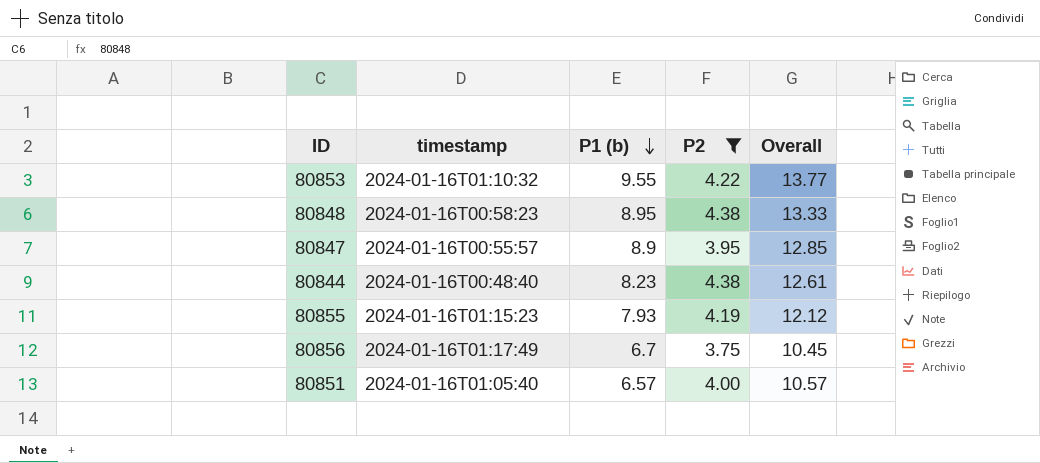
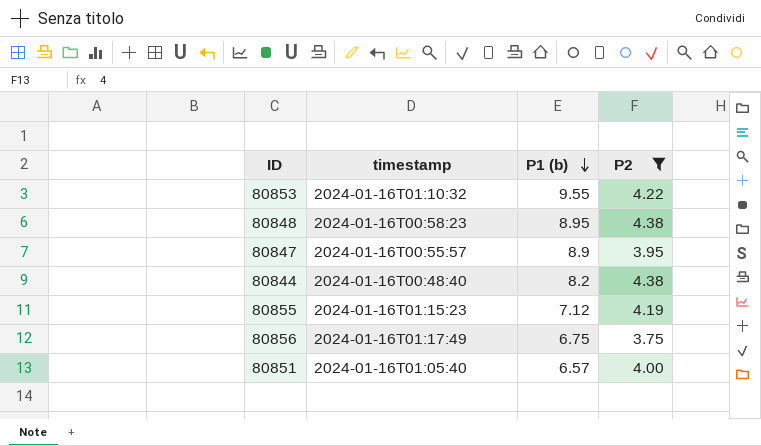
column Overall | formula: [P1 (b)] + [P2] -> none
80844 | P1 (b): 8.23 -> 8.2
80855 | P1 (b): 7.93 -> 7.12
80856 | P1 (b): 6.7 -> 6.75

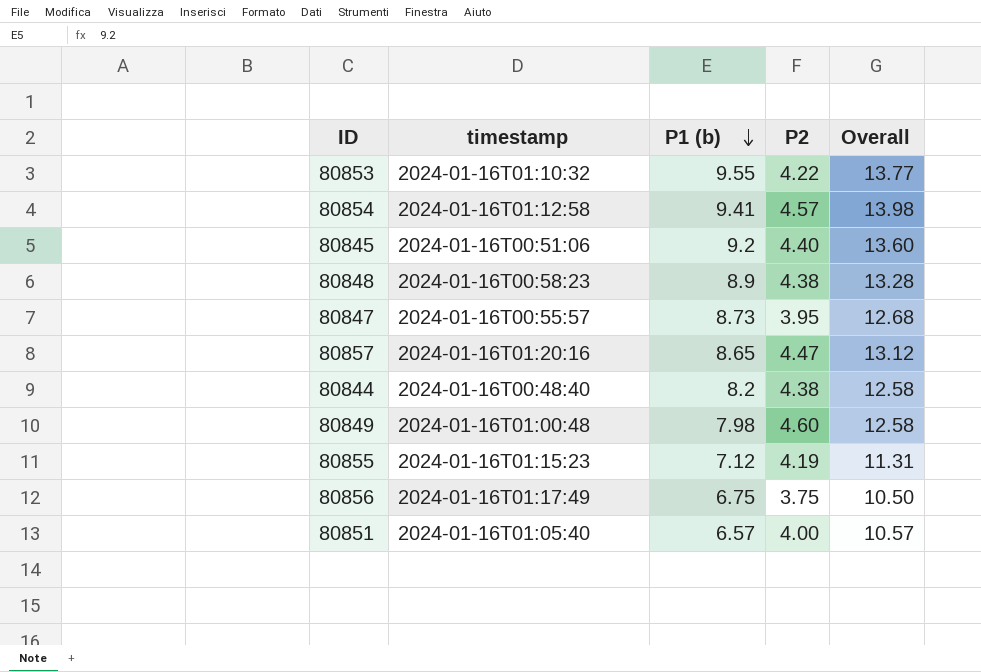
filter: P2 <= 4.38 -> none
column Overall | formula: none -> [P1 (b)] + [P2]
80848 | P1 (b): 8.95 -> 8.9
80847 | P1 (b): 8.9 -> 8.73

